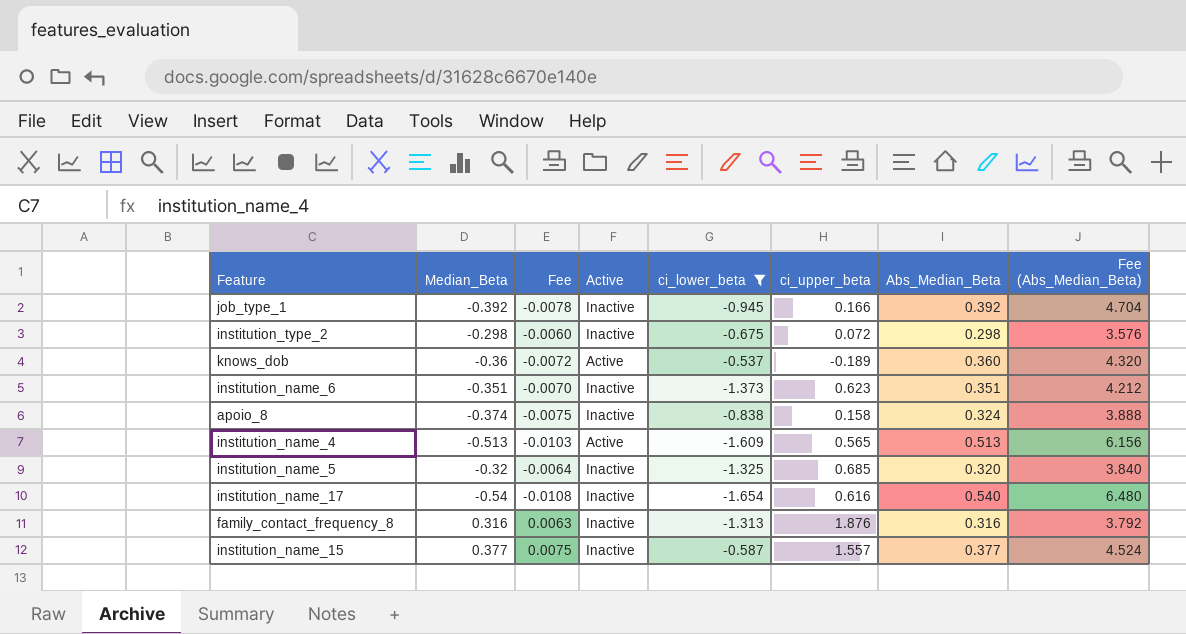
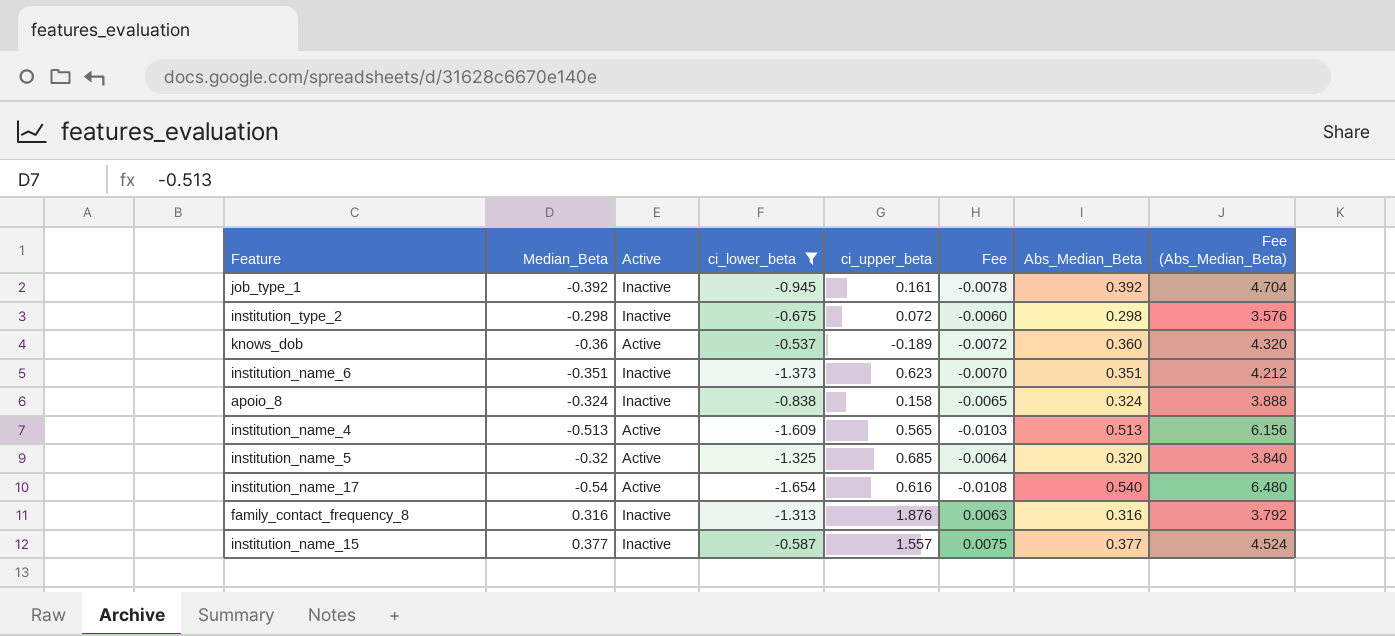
column Fee | position: 3 -> 6
job_type_1 | ci_upper_beta: 0.166 -> 0.161
apoio_8 | Median_Beta: -0.374 -> -0.324
apoio_8 | Fee: -0.0075 -> -0.0065
institution_name_5 | Active: Inactive -> Active
institution_name_17 | Active: Inactive -> Active

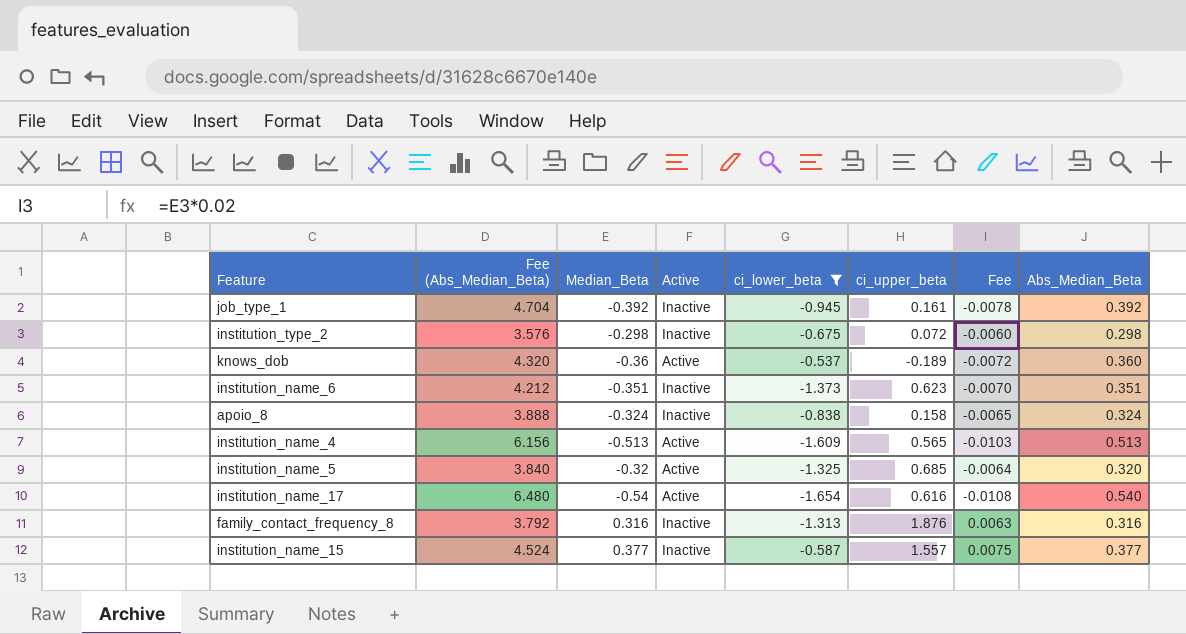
column Fee (Abs_Median_Beta) | position: 8 -> 2

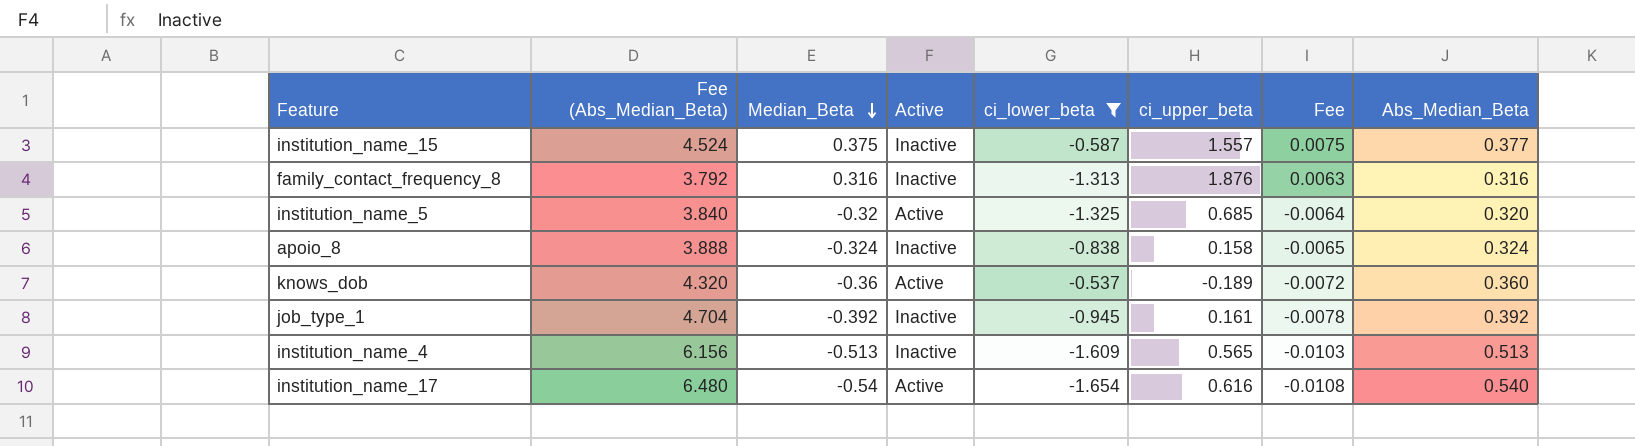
row order: none -> Median_Beta descending
row institution_type_2: 3.576 | -0.298 | Inactive | -0.675 | 0.072 | -0.0060 | 0.298 -> none
row institution_name_6: 4.212 | -0.351 | Inactive | -1.373 | 0.623 | -0.0070 | 0.351 -> none
institution_name_15 | Median_Beta: 0.377 -> 0.375
institution_name_4 | Active: Active -> Inactive

